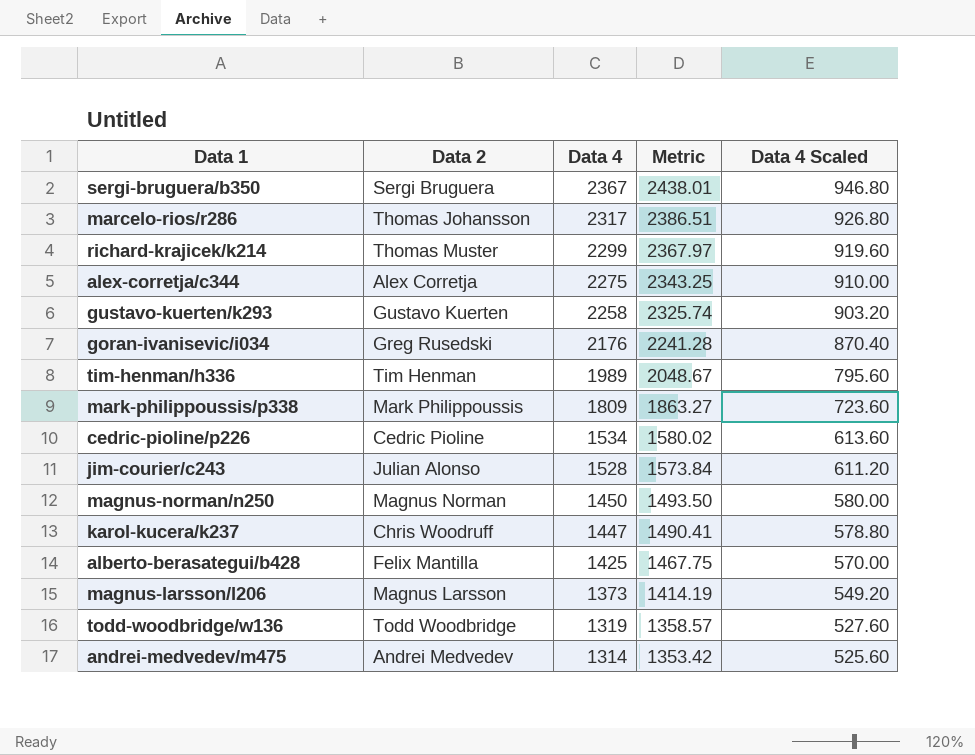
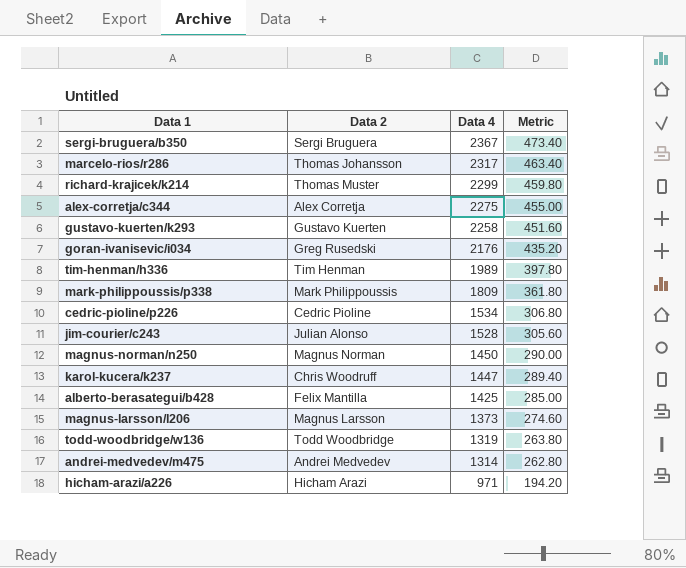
column Data 4 Scaled | formula: [Data 4] * 0.4 -> none
column Metric | formula: [Data 4] * 1.03 -> [Data 4] * 0.2
row hicham-arazi/a226: none -> Hicham Arazi | 971 | 194.20

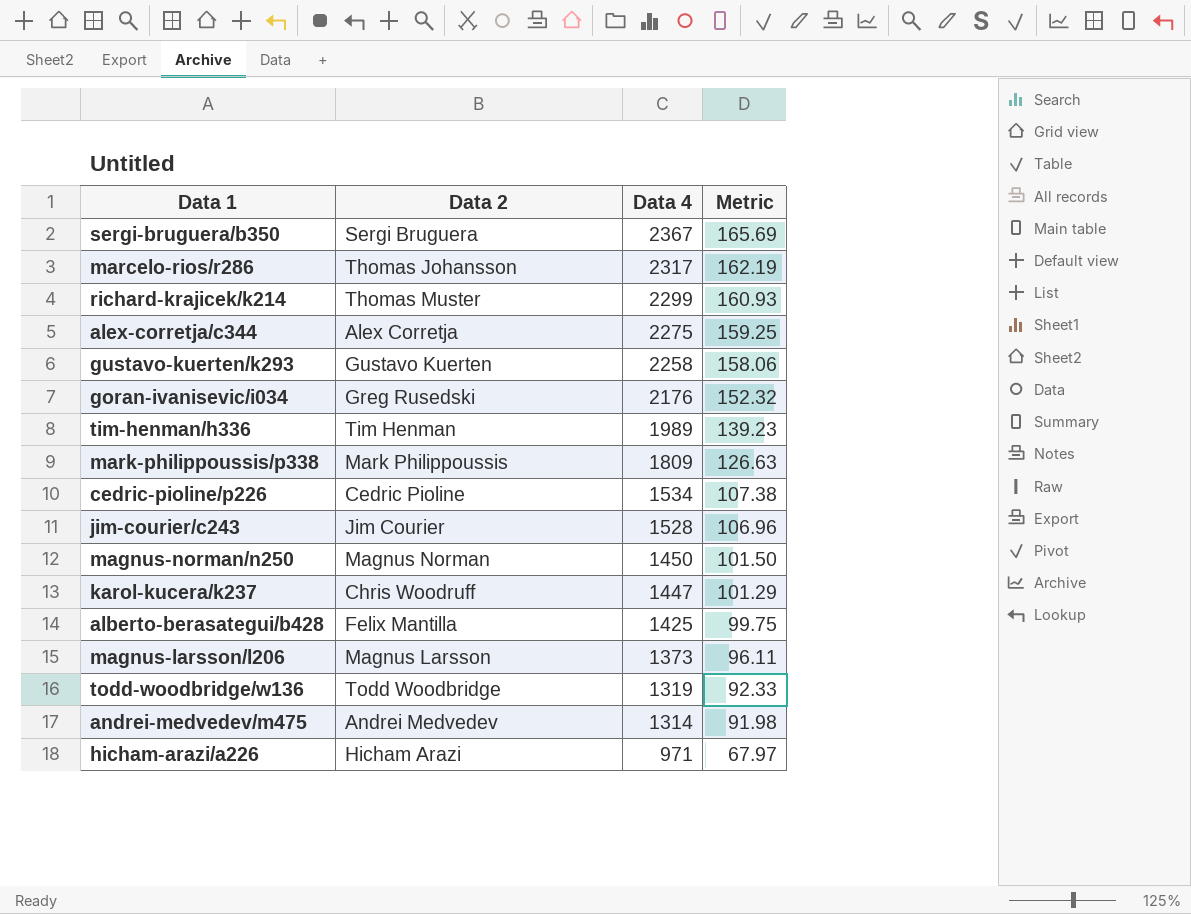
column Metric | formula: [Data 4] * 0.2 -> [Data 4] * 0.07
jim-courier/c243 | Data 2: Julian Alonso -> Jim Courier

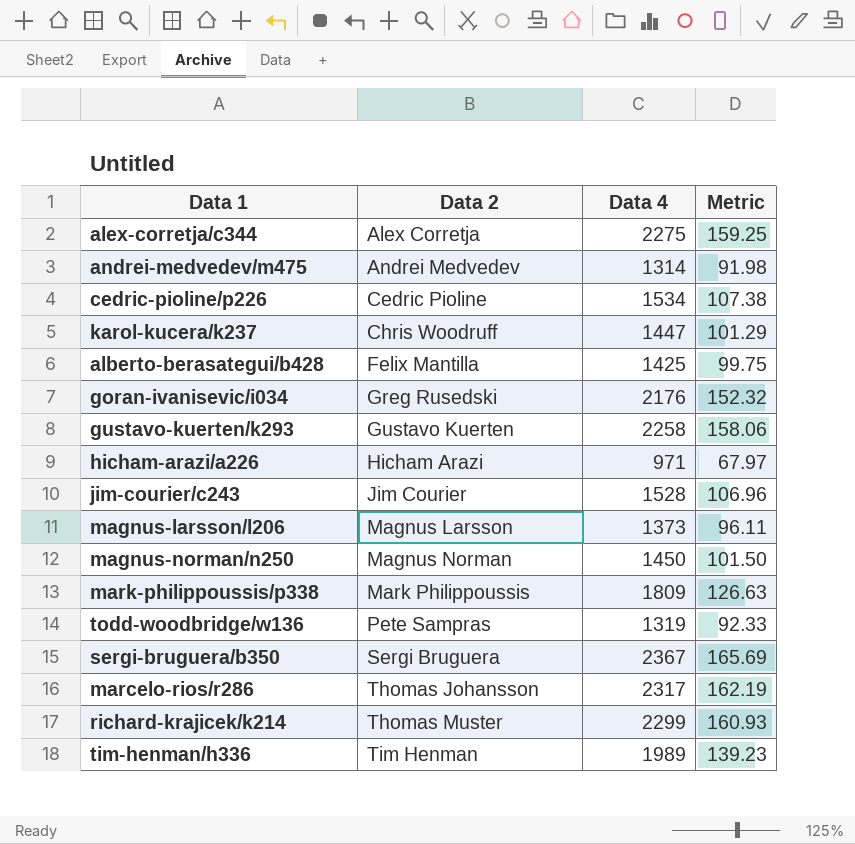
row order: Data 4 descending -> Data 2 ascending
todd-woodbridge/w136 | Data 2: Todd Woodbridge -> Pete Sampras

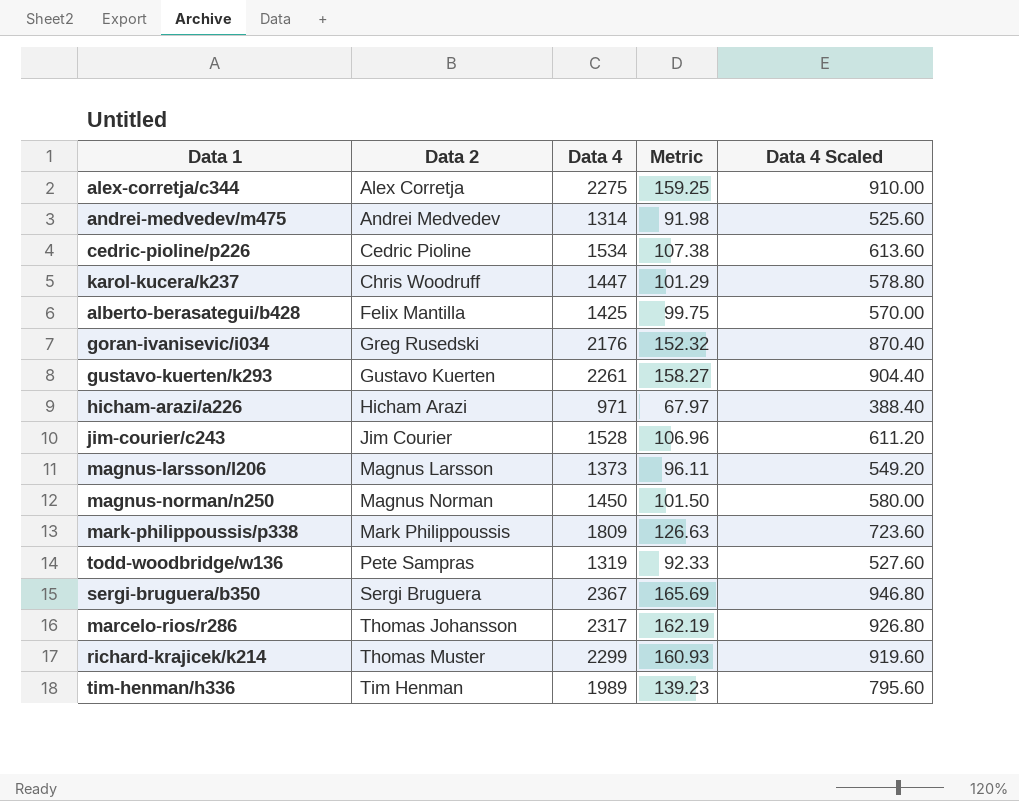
column Data 4 Scaled | formula: none -> [Data 4] * 0.4
gustavo-kuerten/k293 | Data 4: 2258 -> 2261
gustavo-kuerten/k293 | Metric: 158.06 -> 158.27

